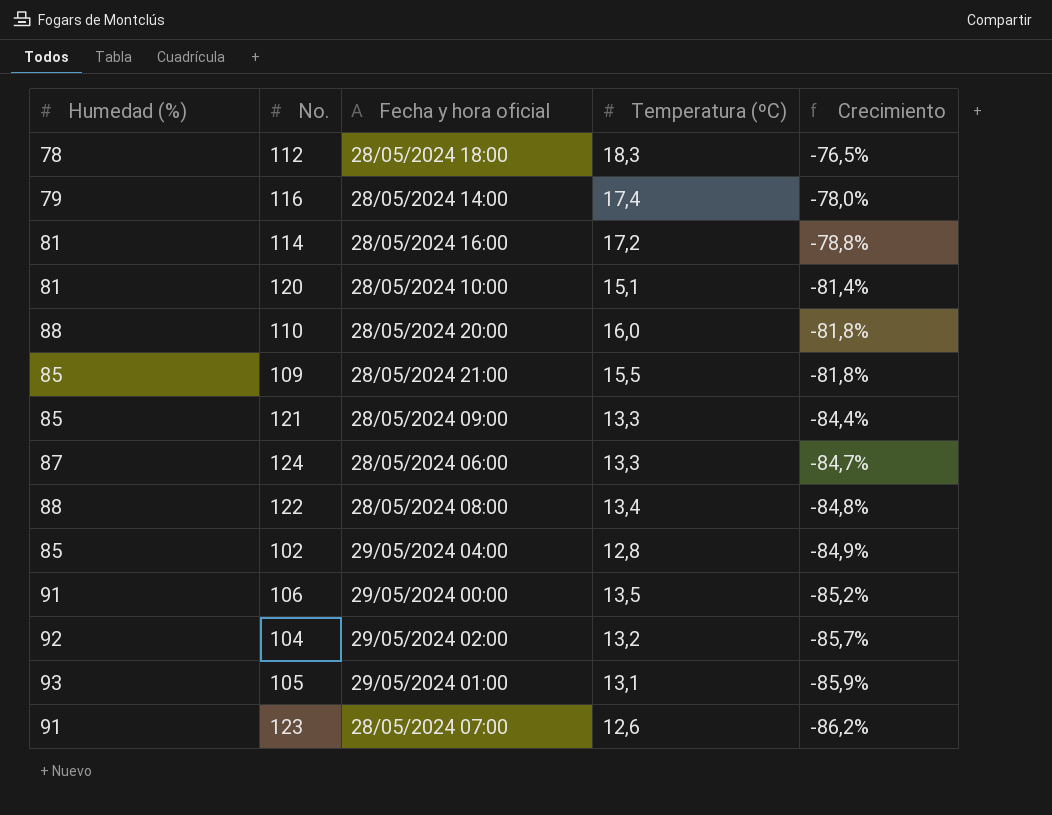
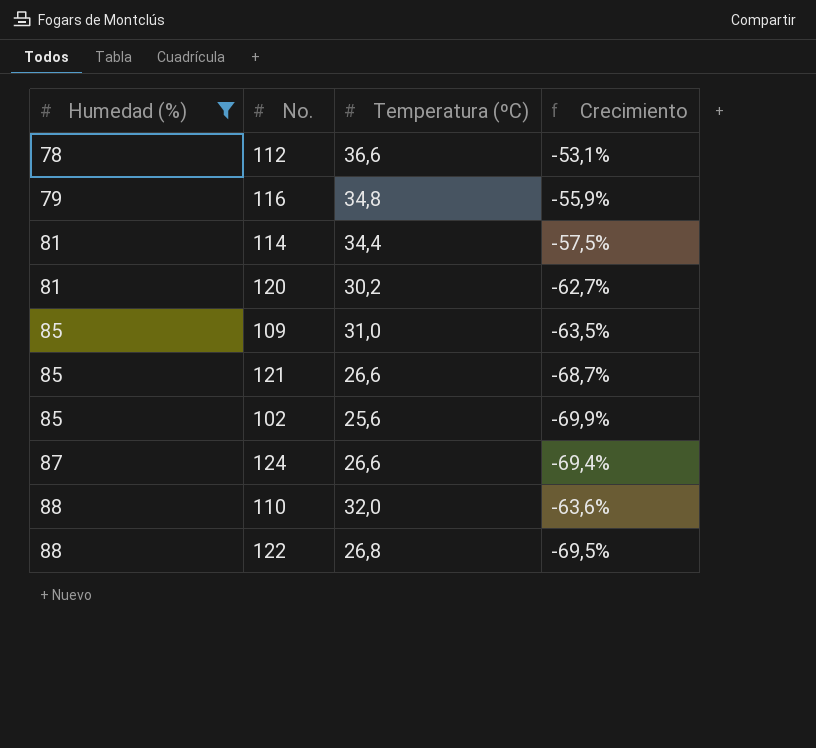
filter: none -> Humedad (%) <= 88
row order: Crecimiento descending -> Humedad (%) ascending
column Fecha y hora oficial | position: 3 -> none
112 | Temperatura (ºC): 18,3 -> 36,6
112 | Crecimiento: -76,5% -> -53,1%
116 | Temperatura (ºC): 17,4 -> 34,8
116 | Crecimiento: -78,0% -> -55,9%
114 | Temperatura (ºC): 17,2 -> 34,4
114 | Crecimiento: -78,8% -> -57,5%
120 | Temperatura (ºC): 15,1 -> 30,2
120 | Crecimiento: -81,4% -> -62,7%
109 | Temperatura (ºC): 15,5 -> 31,0
109 | Crecimiento: -81,8% -> -63,5%
121 | Temperatura (ºC): 13,3 -> 26,6
121 | Crecimiento: -84,4% -> -68,7%
102 | Temperatura (ºC): 12,8 -> 25,6
102 | Crecimiento: -84,9% -> -69,9%
124 | Temperatura (ºC): 13,3 -> 26,6
124 | Crecimiento: -84,7% -> -69,4%
110 | Temperatura (ºC): 16,0 -> 32,0
110 | Crecimiento: -81,8% -> -63,6%
122 | Temperatura (ºC): 13,4 -> 26,8
122 | Crecimiento: -84,8% -> -69,5%

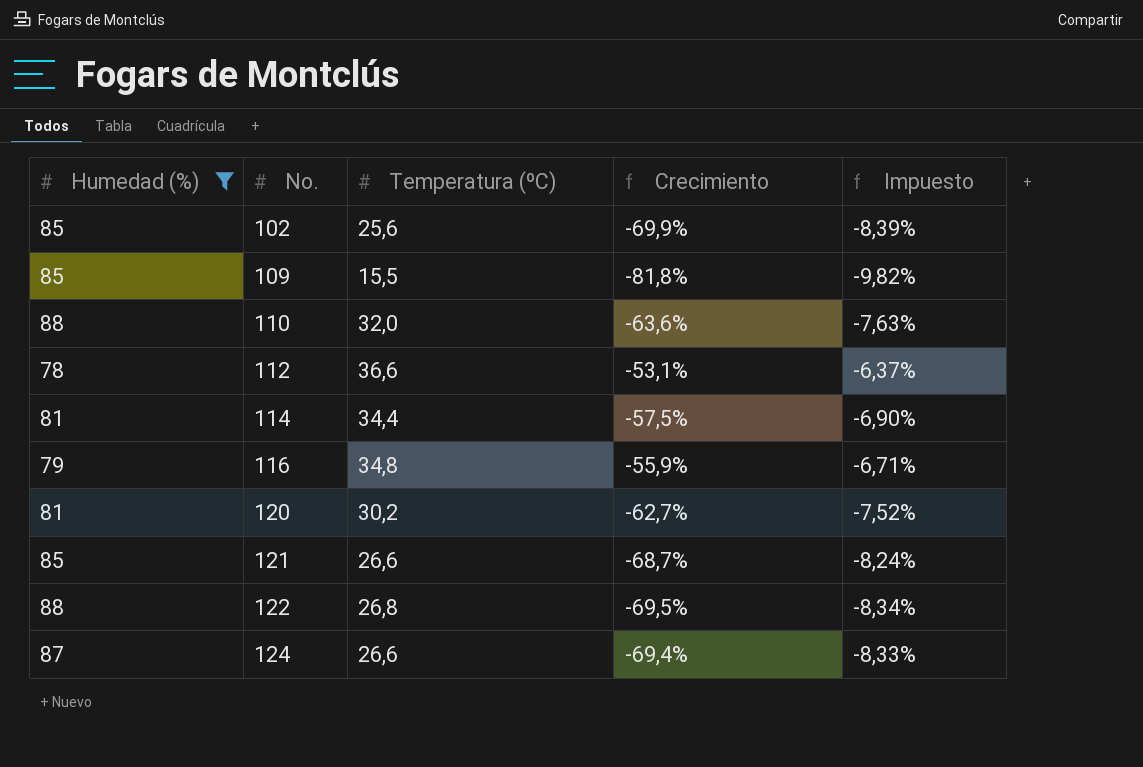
row order: Humedad (%) ascending -> No. ascending
column Impuesto | formula: none -> [Crecimiento] * 0,12
109 | Temperatura (ºC): 31,0 -> 15,5
109 | Crecimiento: -63,5% -> -81,8%

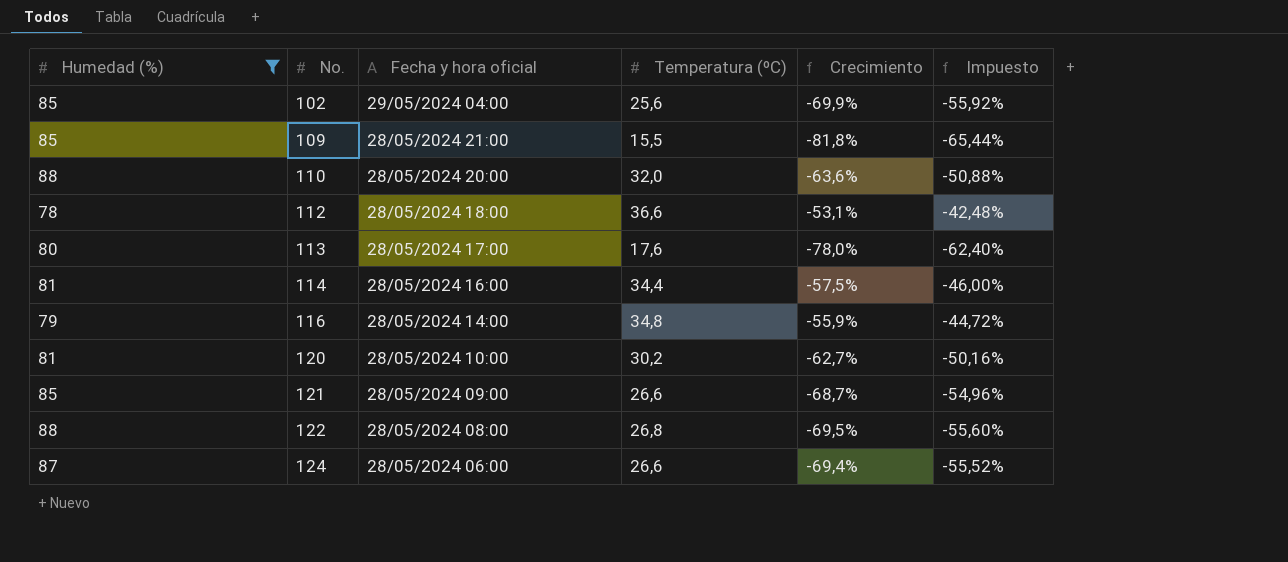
column Fecha y hora oficial | position: none -> 3
column Impuesto | formula: [Crecimiento] * 0,12 -> [Crecimiento] * 0,8
row 113: none -> 80 | 28/05/2024 17:00 | 17,6 | -78,0% | -62,40%

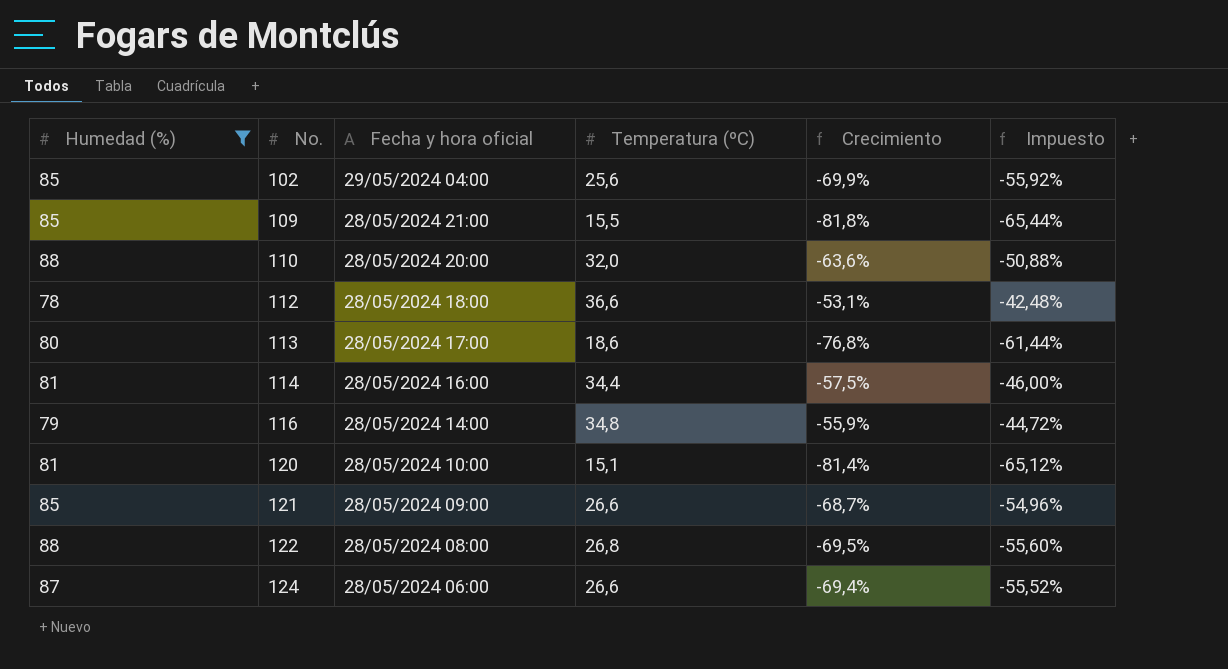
113 | Temperatura (ºC): 17,6 -> 18,6
113 | Crecimiento: -78,0% -> -76,8%
113 | Impuesto: -62,40% -> -61,44%
120 | Temperatura (ºC): 30,2 -> 15,1
120 | Crecimiento: -62,7% -> -81,4%
120 | Impuesto: -50,16% -> -65,12%

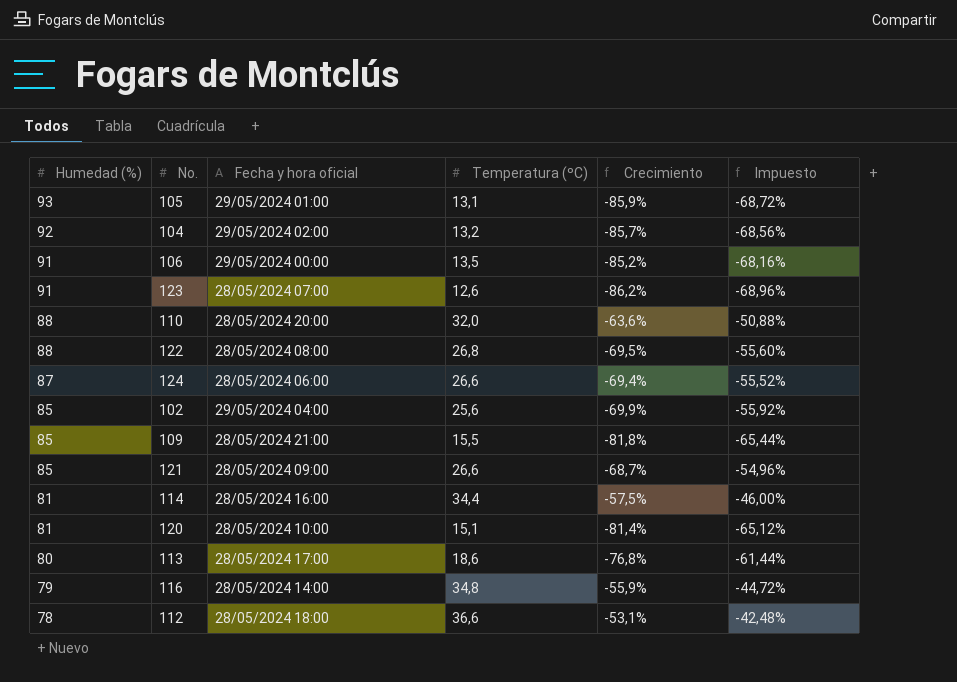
filter: Humedad (%) <= 88 -> none
row order: No. ascending -> Humedad (%) descending

